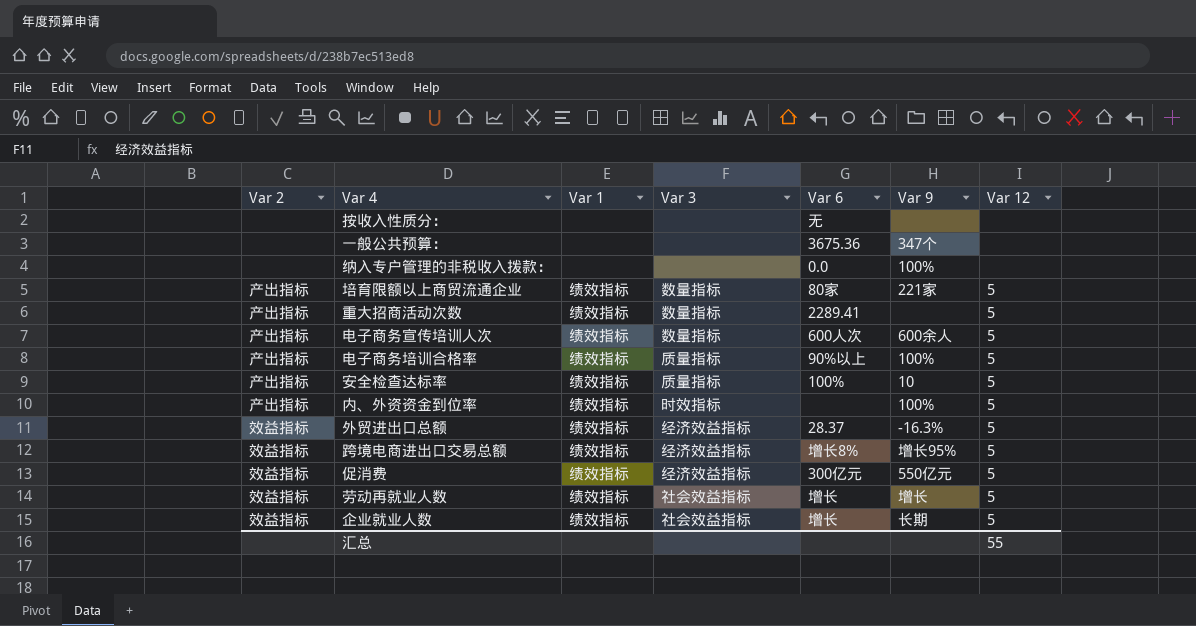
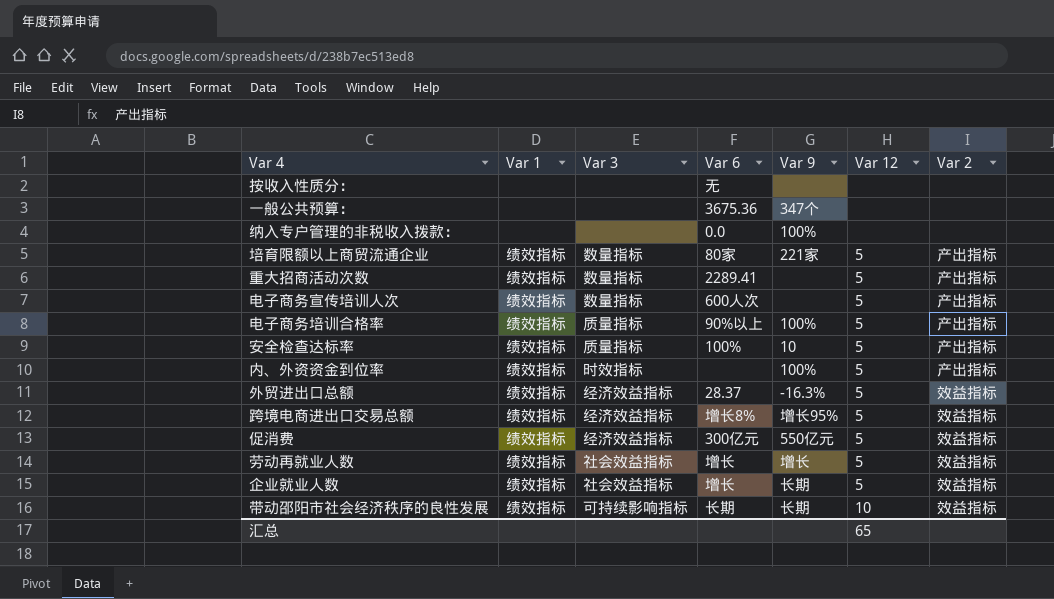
column Var 2 | position: 1 -> 7
电子商务宣传培训人次 | Var 9: 600余人 -> none
row 带动邵阳市社会经济秩序的良性发展: none -> 绩效指标 | 可持续影响指标 | 长期 | 长期 | 10 | 效益指标
汇总 | Var 12: 55 -> 65

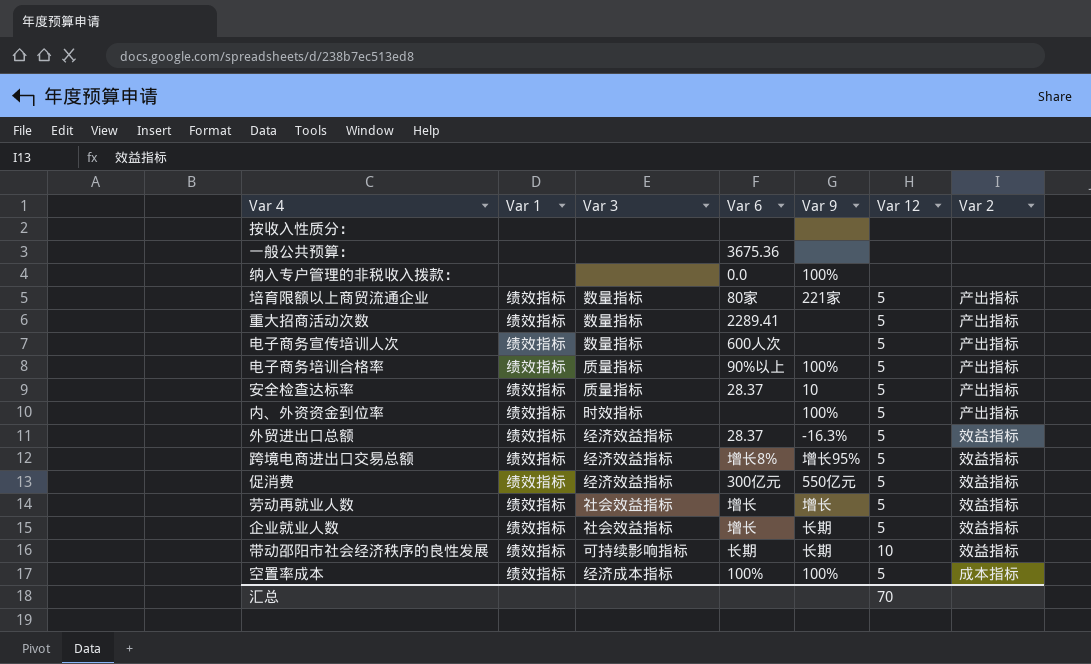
按收入性质分： | Var 6: 无 -> none
一般公共预算： | Var 9: 347个 -> none
安全检查达标率 | Var 6: 100% -> 28.37
row 空置率成本: none -> 绩效指标 | 经济成本指标 | 100% | 100% | 5 | 成本指标
汇总 | Var 12: 65 -> 70

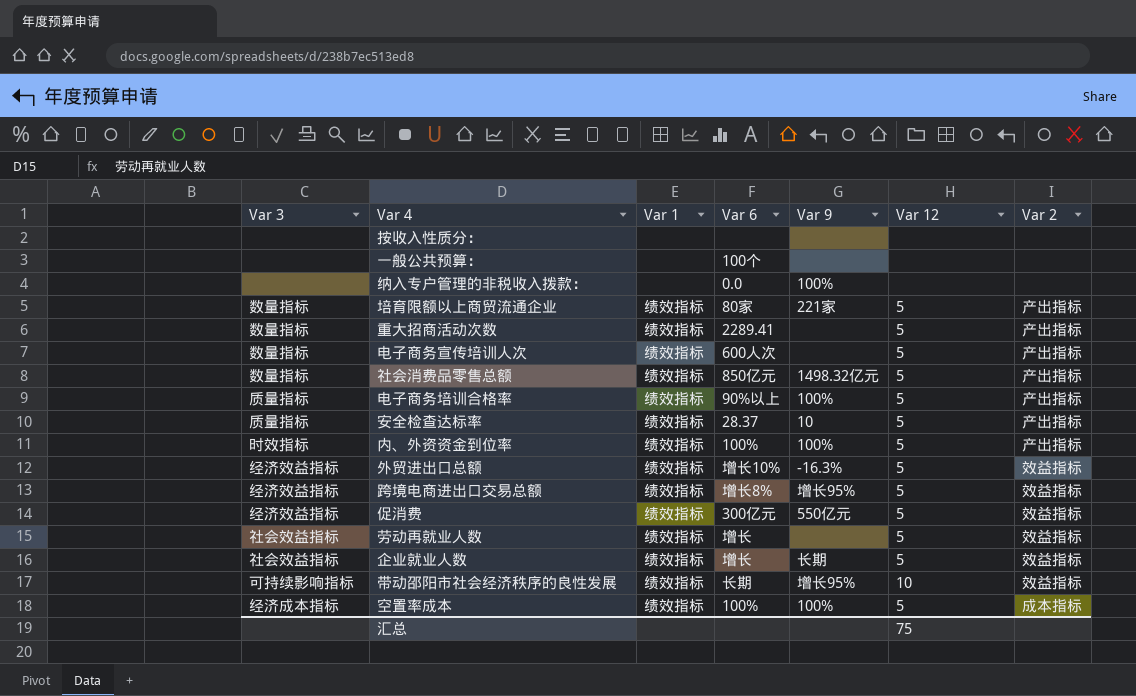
column Var 3 | position: 3 -> 1
一般公共预算： | Var 6: 3675.36 -> 100个
row 社会消费品零售总额: none -> 数量指标 | 绩效指标 | 850亿元 | 1498.32亿元 | 5 | 产出指标
内、外资资金到位率 | Var 6: none -> 100%
外贸进出口总额 | Var 6: 28.37 -> 增长10%
劳动再就业人数 | Var 9: 增长 -> none
带动邵阳市社会经济秩序的良性发展 | Var 9: 长期 -> 增长95%
汇总 | Var 12: 70 -> 75

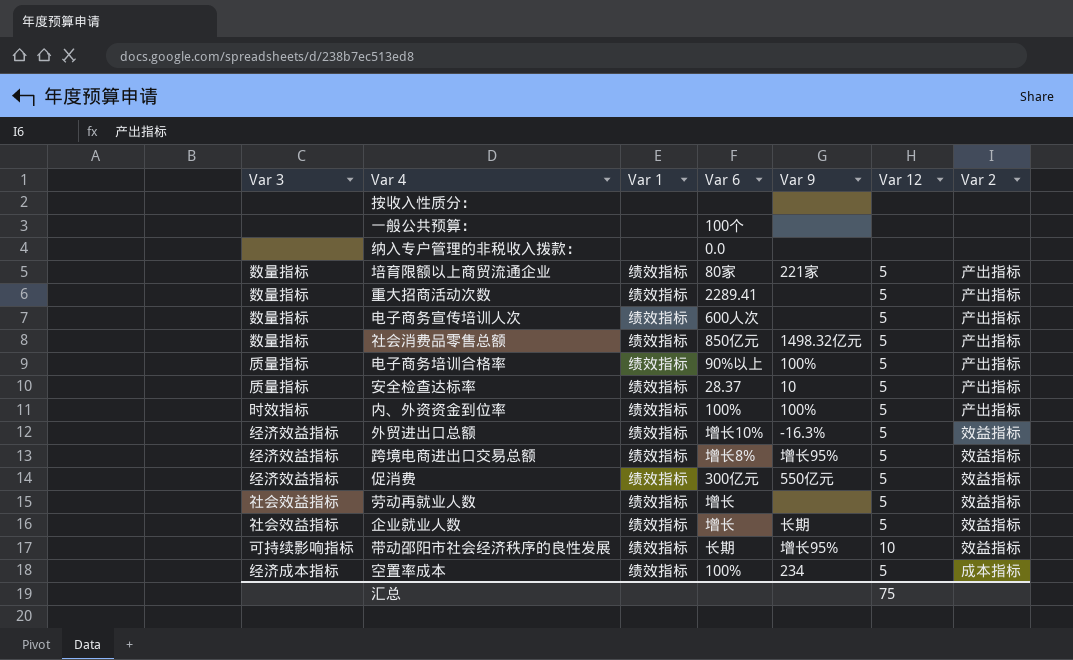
纳入专户管理的非税收入拨款： | Var 9: 100% -> none
空置率成本 | Var 9: 100% -> 234

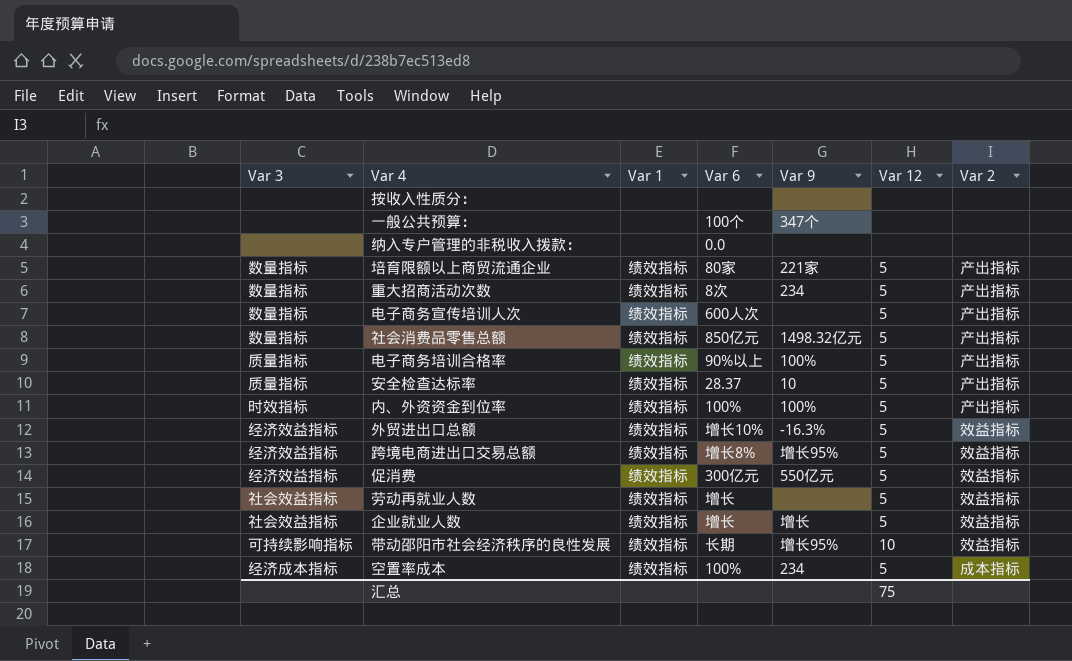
一般公共预算： | Var 9: none -> 347个
重大招商活动次数 | Var 6: 2289.41 -> 8次
重大招商活动次数 | Var 9: none -> 234
企业就业人数 | Var 9: 长期 -> 增长

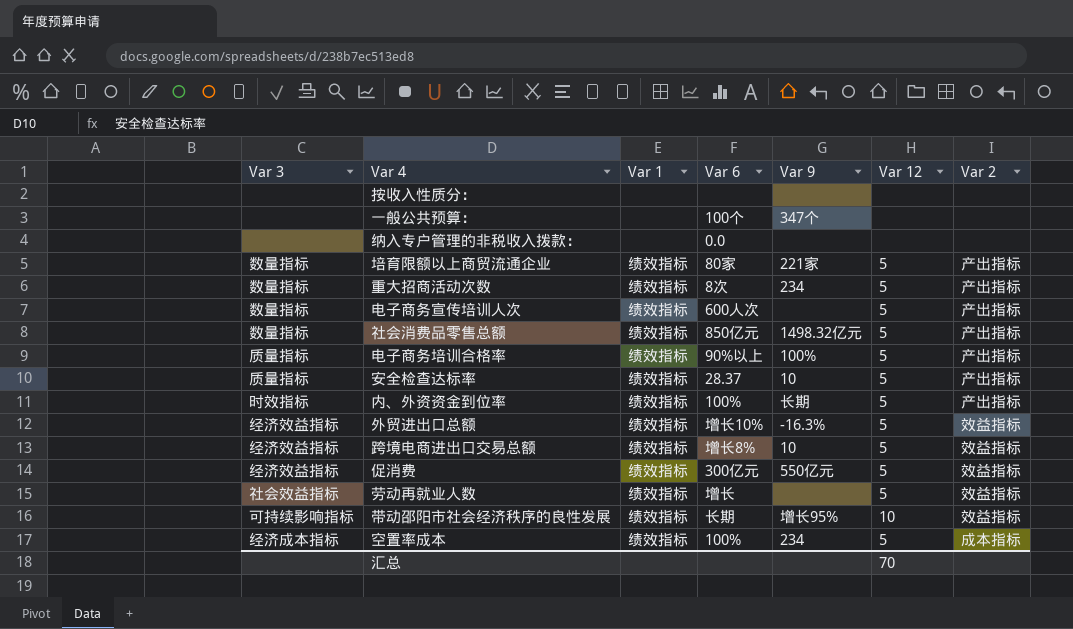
row 企业就业人数: 社会效益指标 | 绩效指标 | 增长 | 增长 | 5 | 效益指标 -> none
内、外资资金到位率 | Var 9: 100% -> 长期
跨境电商进出口交易总额 | Var 9: 增长95% -> 10
汇总 | Var 12: 75 -> 70

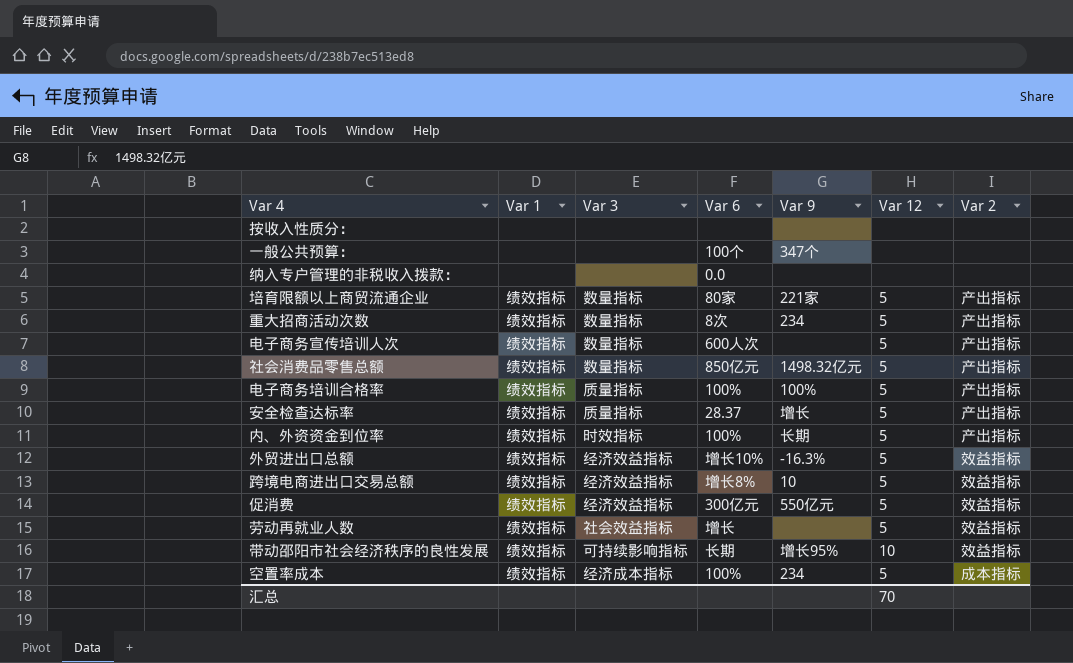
column Var 3 | position: 1 -> 3
电子商务培训合格率 | Var 6: 90%以上 -> 100%
安全检查达标率 | Var 9: 10 -> 增长

